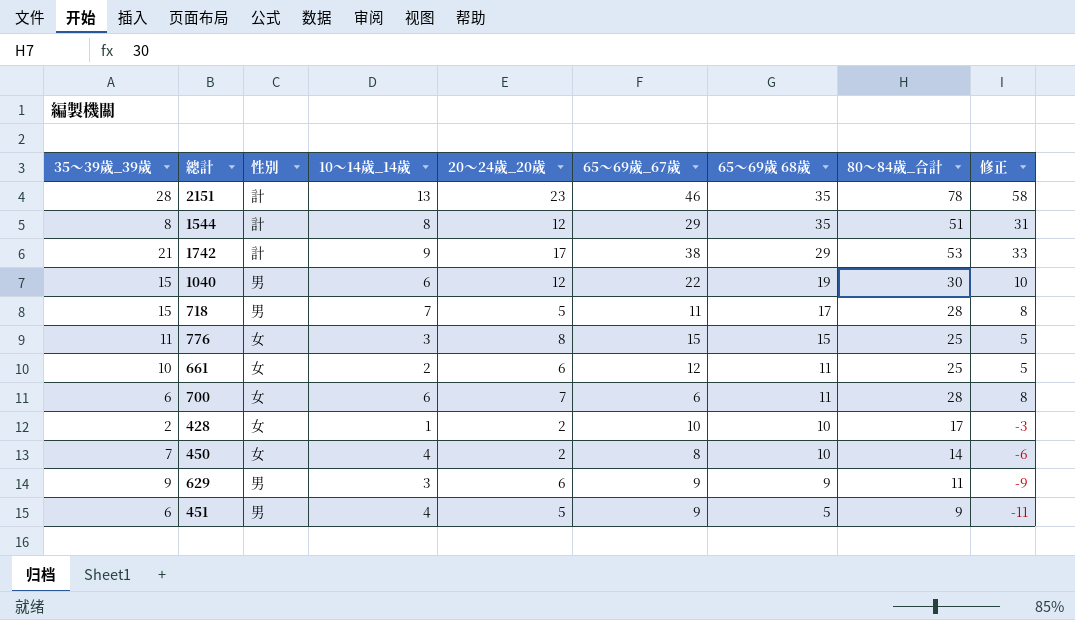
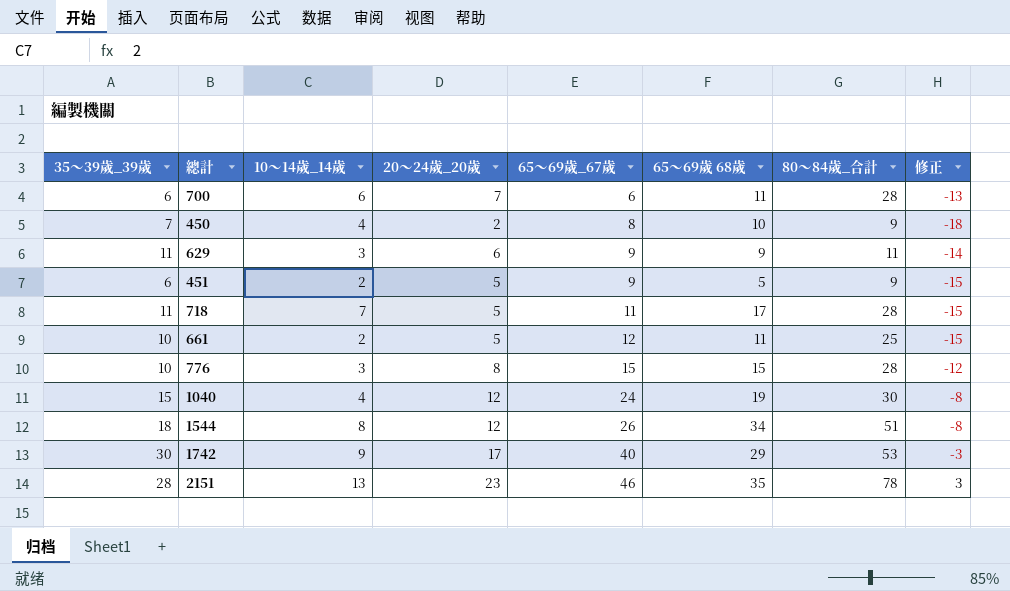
row order: 65～69歲 68歲 descending -> 65～69歲_67歲 ascending
column 性別 | position: 3 -> none
column 修正 | formula: [80～84歲_合計] - 20 -> [20～24歲_20歲] - 20
row 428: 2 | 女 | 1 | 2 | 10 | 10 | 17 | -3 -> none
450 | 80～84歲_合計: 14 -> 9
629 | 35～39歲_39歲: 9 -> 11
451 | 10～14歲_14歲: 4 -> 2
718 | 35～39歲_39歲: 15 -> 11
661 | 20～24歲_20歲: 6 -> 5
776 | 35～39歲_39歲: 11 -> 10
776 | 80～84歲_合計: 25 -> 28
1040 | 10～14歲_14歲: 6 -> 4
1040 | 65～69歲_67歲: 22 -> 24
1544 | 35～39歲_39歲: 8 -> 18
1544 | 65～69歲_67歲: 29 -> 26
1544 | 65～69歲 68歲: 35 -> 34
1742 | 35～39歲_39歲: 21 -> 30
1742 | 65～69歲_67歲: 38 -> 40

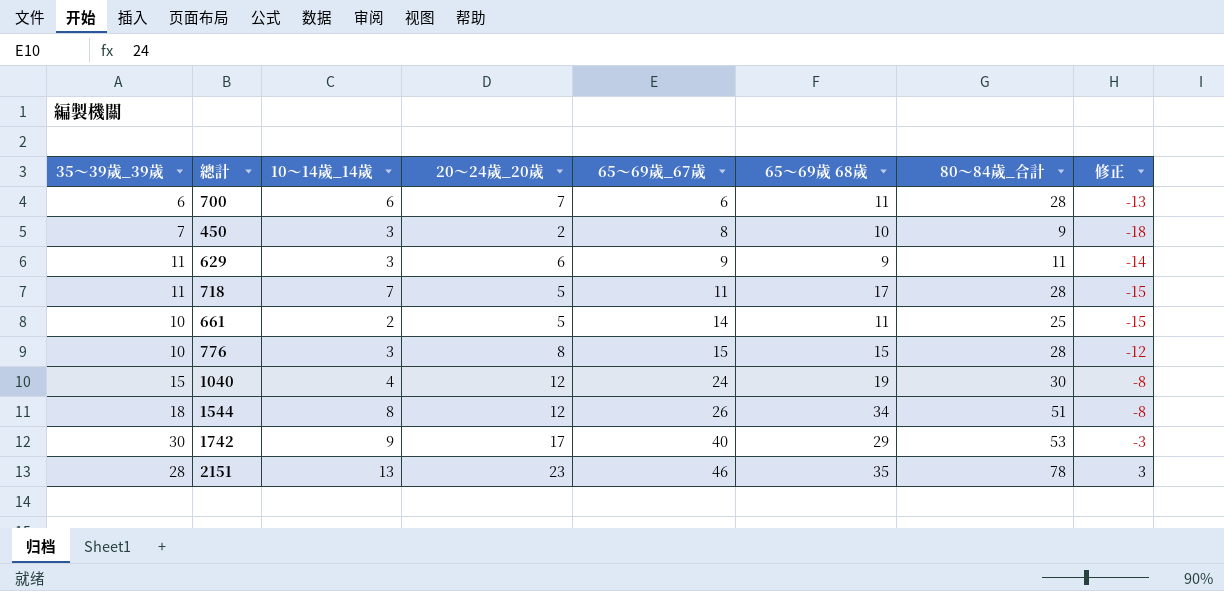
row 451: 6 | 2 | 5 | 9 | 5 | 9 | -15 -> none
450 | 10～14歲_14歲: 4 -> 3
661 | 65～69歲_67歲: 12 -> 14

